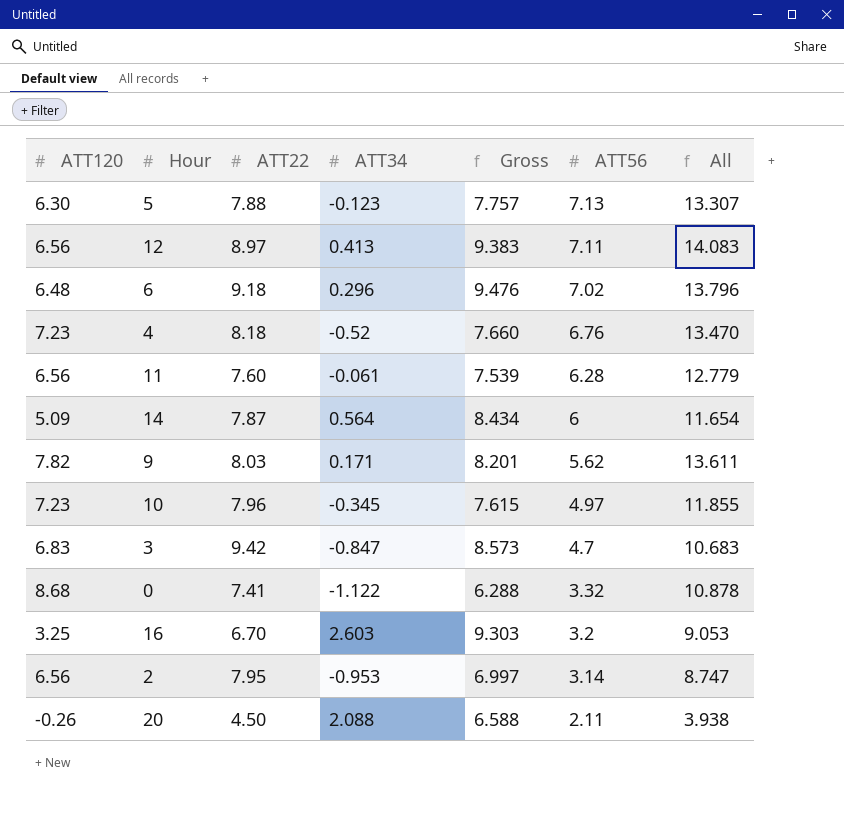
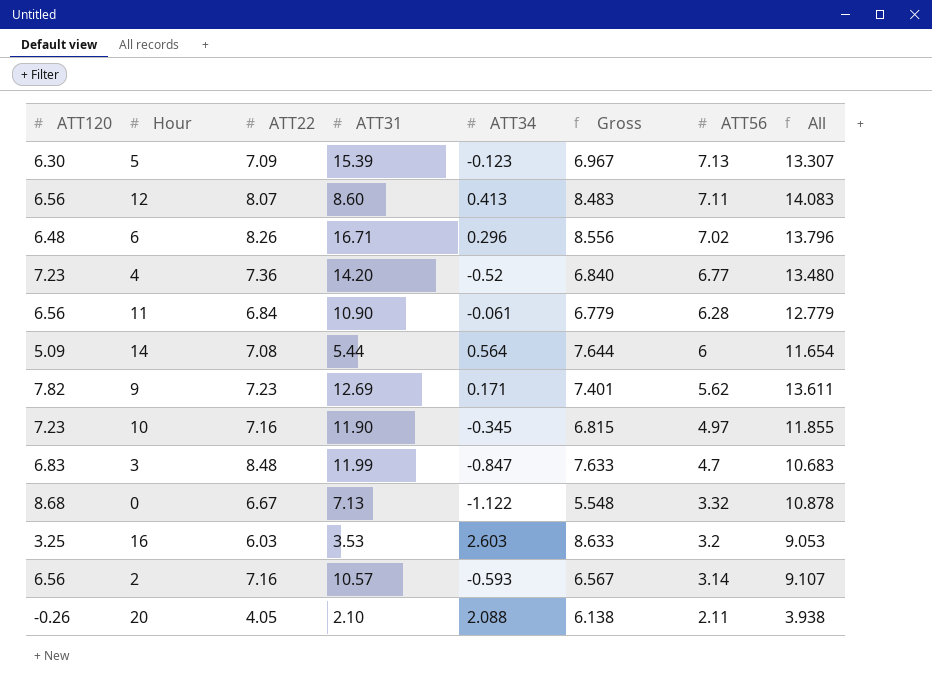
column ATT31 | position: none -> 4
5 | ATT22: 7.88 -> 7.09
5 | Gross: 7.757 -> 6.967
12 | ATT22: 8.97 -> 8.07
12 | Gross: 9.383 -> 8.483
6 | ATT22: 9.18 -> 8.26
6 | Gross: 9.476 -> 8.556
4 | ATT22: 8.18 -> 7.36
4 | Gross: 7.660 -> 6.840
4 | ATT56: 6.76 -> 6.77
4 | All: 13.470 -> 13.480
11 | ATT22: 7.60 -> 6.84
11 | Gross: 7.539 -> 6.779
14 | ATT22: 7.87 -> 7.08
14 | Gross: 8.434 -> 7.644
9 | ATT22: 8.03 -> 7.23
9 | Gross: 8.201 -> 7.401
10 | ATT22: 7.96 -> 7.16
10 | Gross: 7.615 -> 6.815
3 | ATT22: 9.42 -> 8.48
3 | Gross: 8.573 -> 7.633
0 | ATT22: 7.41 -> 6.67
0 | Gross: 6.288 -> 5.548
16 | ATT22: 6.70 -> 6.03
16 | Gross: 9.303 -> 8.633
2 | ATT22: 7.95 -> 7.16
2 | ATT34: -0.953 -> -0.593
2 | Gross: 6.997 -> 6.567
2 | All: 8.747 -> 9.107
20 | ATT22: 4.50 -> 4.05
20 | Gross: 6.588 -> 6.138

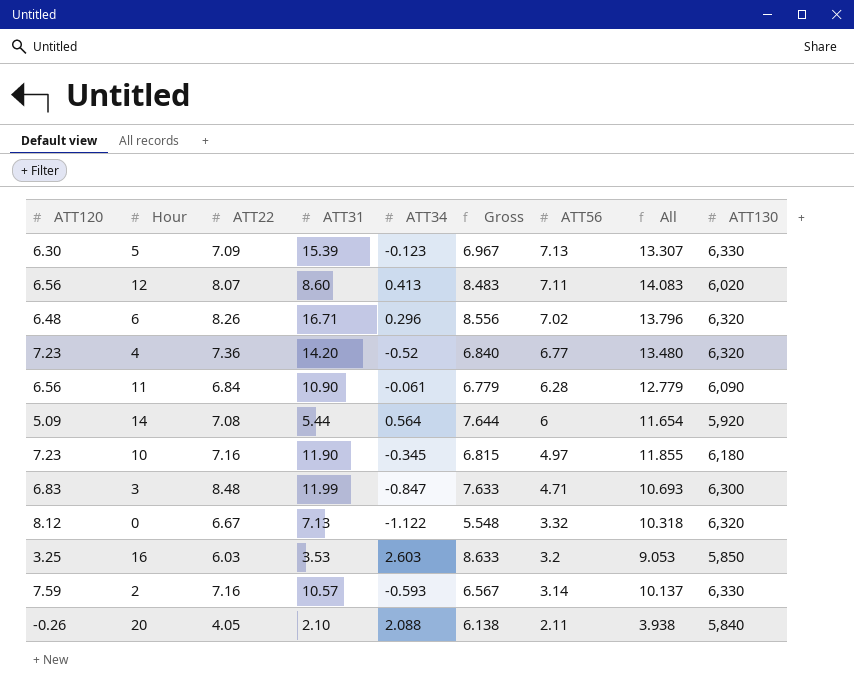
column ATT130 | position: none -> 9
row 9: 7.82 | 7.23 | 12.69 | 0.171 | 7.401 | 5.62 | 13.611 -> none
3 | ATT56: 4.7 -> 4.71
3 | All: 10.683 -> 10.693
0 | ATT120: 8.68 -> 8.12
0 | All: 10.878 -> 10.318
2 | ATT120: 6.56 -> 7.59
2 | All: 9.107 -> 10.137

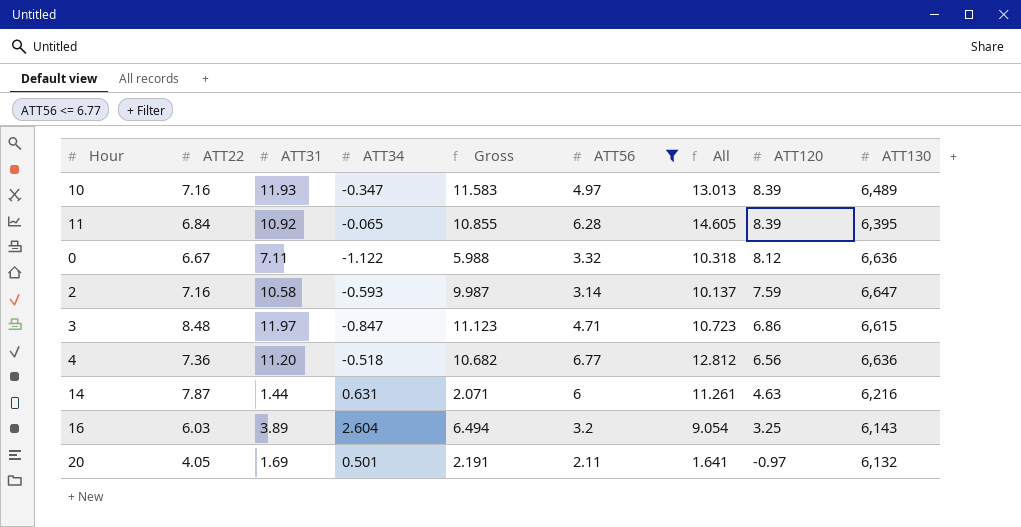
filter: none -> ATT56 <= 6.77
row order: ATT56 descending -> ATT120 descending
column Gross | formula: [ATT22] + [ATT34] -> [ATT31] + [ATT34]
column ATT120 | position: 1 -> 8
10 | ATT31: 11.90 -> 11.93
10 | ATT34: -0.345 -> -0.347
10 | All: 11.855 -> 13.013
10 | ATT120: 7.23 -> 8.39
10 | ATT130: 6,180 -> 6,489
11 | ATT31: 10.90 -> 10.92
11 | ATT34: -0.061 -> -0.065
11 | All: 12.779 -> 14.605
11 | ATT120: 6.56 -> 8.39
11 | ATT130: 6,090 -> 6,395
0 | ATT31: 7.13 -> 7.11
0 | ATT130: 6,320 -> 6,636
2 | ATT31: 10.57 -> 10.58
2 | ATT130: 6,330 -> 6,647
3 | ATT31: 11.99 -> 11.97
3 | All: 10.693 -> 10.723
3 | ATT120: 6.83 -> 6.86
3 | ATT130: 6,300 -> 6,615
4 | ATT31: 14.20 -> 11.20
4 | ATT34: -0.52 -> -0.518
4 | All: 13.480 -> 12.812
4 | ATT120: 7.23 -> 6.56
4 | ATT130: 6,320 -> 6,636
14 | ATT22: 7.08 -> 7.87
14 | ATT31: 5.44 -> 1.44
14 | ATT34: 0.564 -> 0.631
14 | All: 11.654 -> 11.261
14 | ATT120: 5.09 -> 4.63
14 | ATT130: 5,920 -> 6,216
16 | ATT31: 3.53 -> 3.89
16 | ATT34: 2.603 -> 2.604
16 | All: 9.053 -> 9.054
16 | ATT130: 5,850 -> 6,143
20 | ATT31: 2.10 -> 1.69
20 | ATT34: 2.088 -> 0.501
20 | All: 3.938 -> 1.641
20 | ATT120: -0.26 -> -0.97
20 | ATT130: 5,840 -> 6,132

